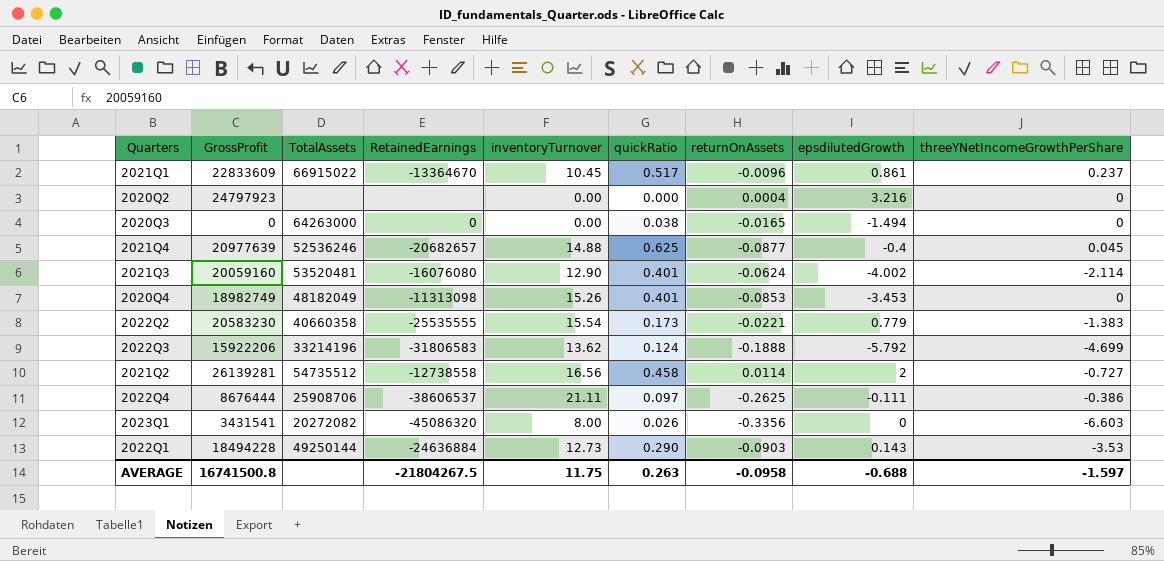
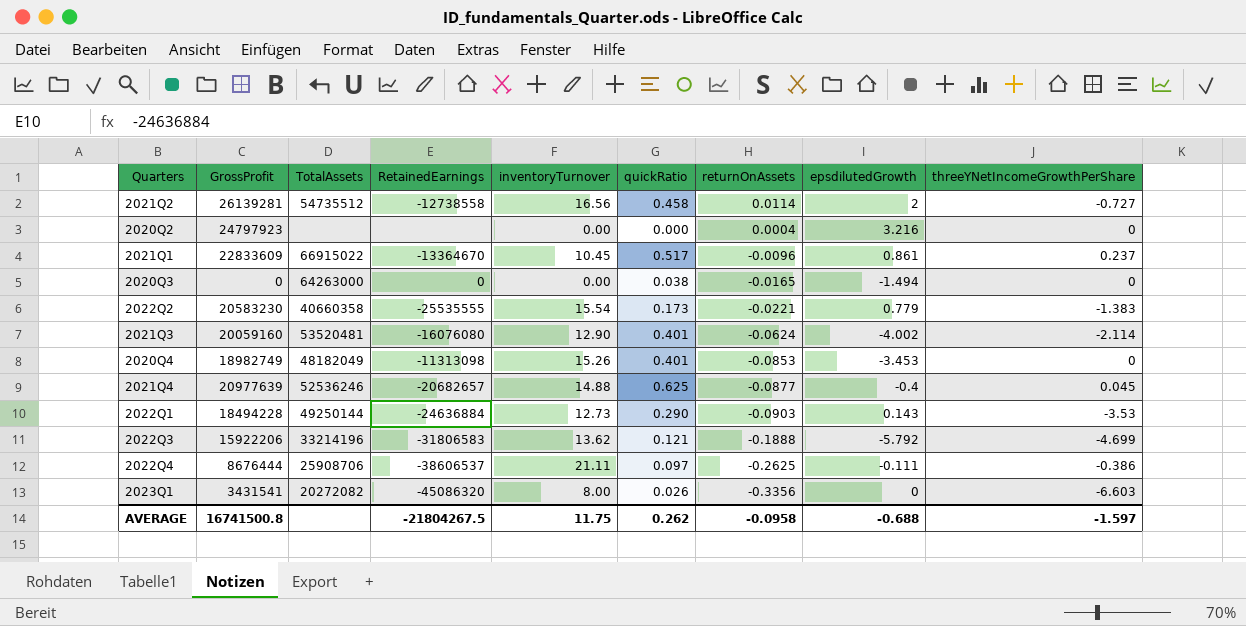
row order: none -> returnOnAssets descending
2022Q3 | quickRatio: 0.124 -> 0.121
AVERAGE | quickRatio: 0.263 -> 0.262

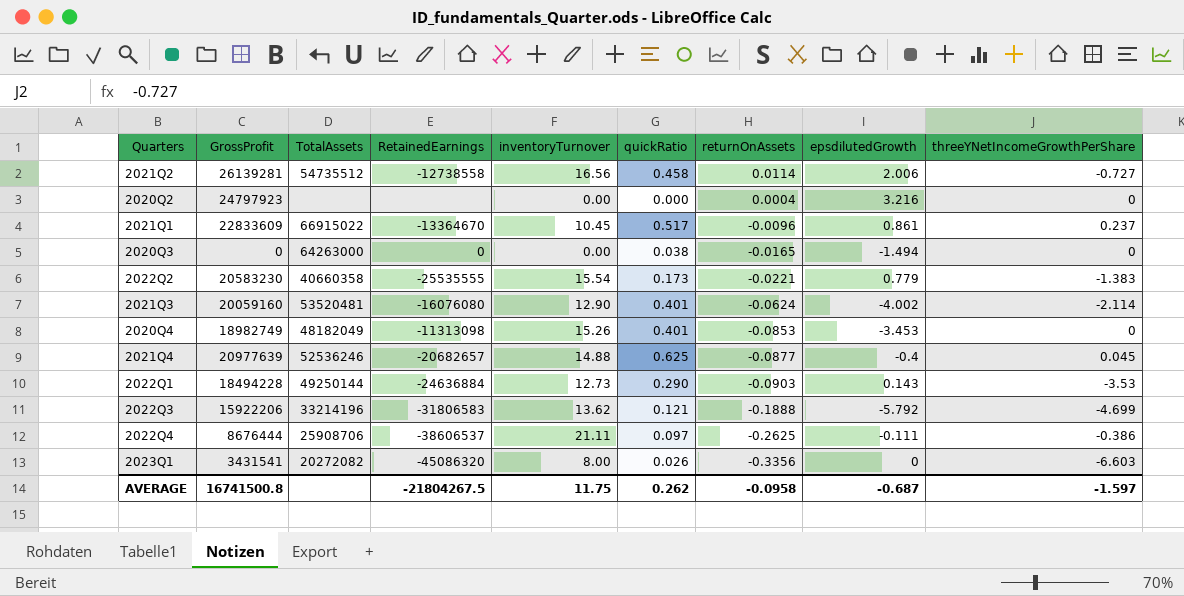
2021Q2 | epsdilutedGrowth: 2 -> 2.006
AVERAGE | epsdilutedGrowth: -0.688 -> -0.687

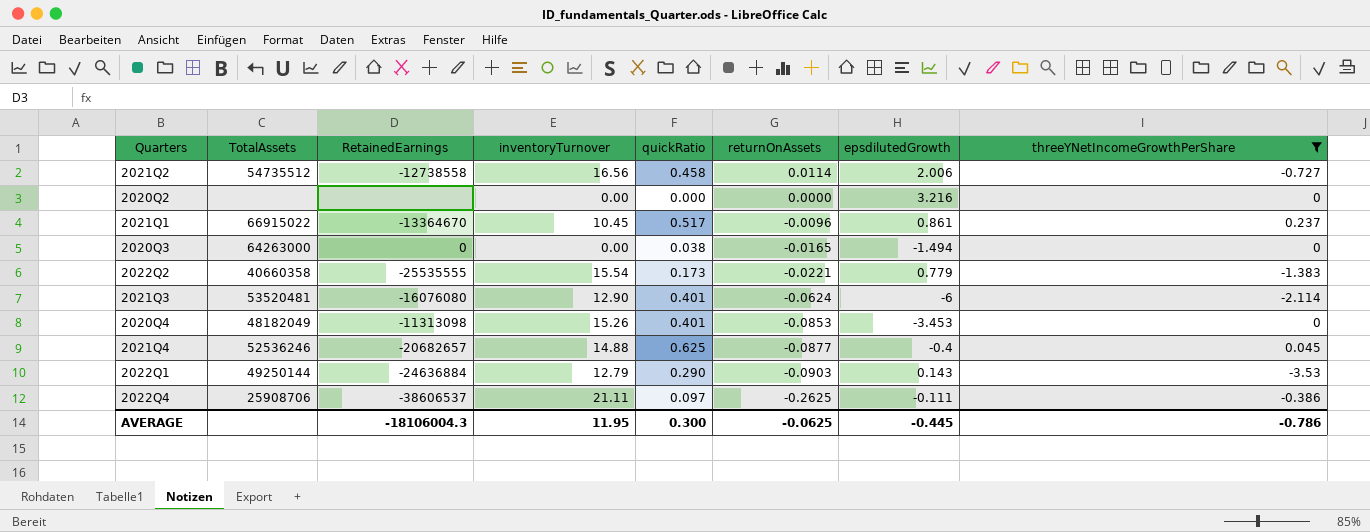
filter: none -> threeYNetIncomeGrowthPerShare >= -3.53
column GrossProfit | position: 2 -> none
2020Q2 | returnOnAssets: 0.0004 -> 0.0000
2021Q3 | epsdilutedGrowth: -4.002 -> -6
2022Q1 | inventoryTurnover: 12.73 -> 12.79
AVERAGE | RetainedEarnings: -21804267.5 -> -18106004.3
AVERAGE | inventoryTurnover: 11.75 -> 11.95
AVERAGE | quickRatio: 0.262 -> 0.300
AVERAGE | returnOnAssets: -0.0958 -> -0.0625
AVERAGE | epsdilutedGrowth: -0.687 -> -0.445
AVERAGE | threeYNetIncomeGrowthPerShare: -1.597 -> -0.786

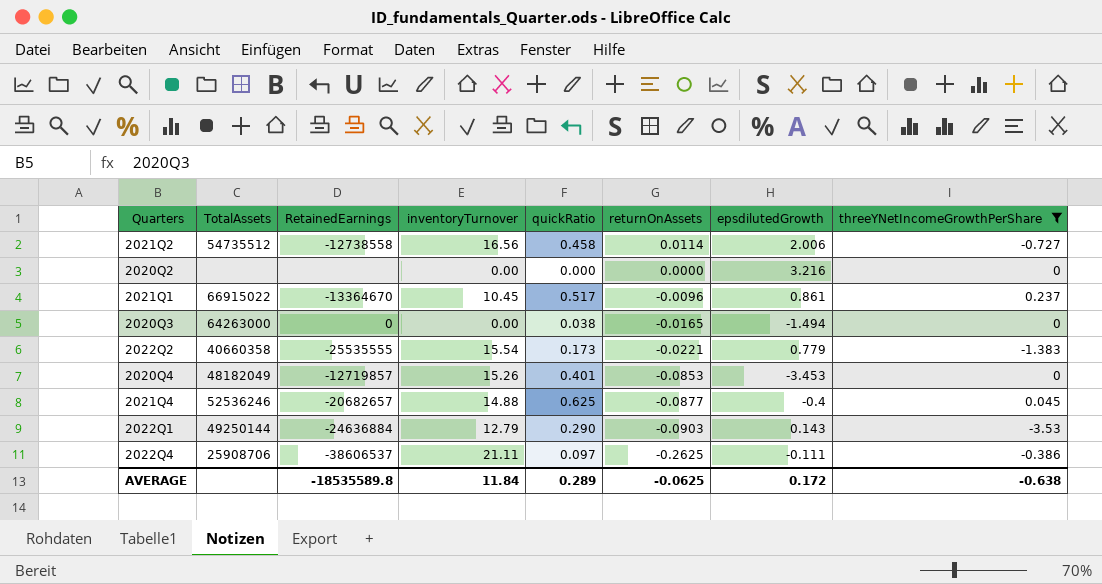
row 2021Q3: 53520481 | -16076080 | 12.90 | 0.401 | -0.0624 | -6 | -2.114 -> none
2020Q4 | RetainedEarnings: -11313098 -> -12719857
AVERAGE | RetainedEarnings: -18106004.3 -> -18535589.8
AVERAGE | inventoryTurnover: 11.95 -> 11.84
AVERAGE | quickRatio: 0.300 -> 0.289
AVERAGE | epsdilutedGrowth: -0.445 -> 0.172
AVERAGE | threeYNetIncomeGrowthPerShare: -0.786 -> -0.638

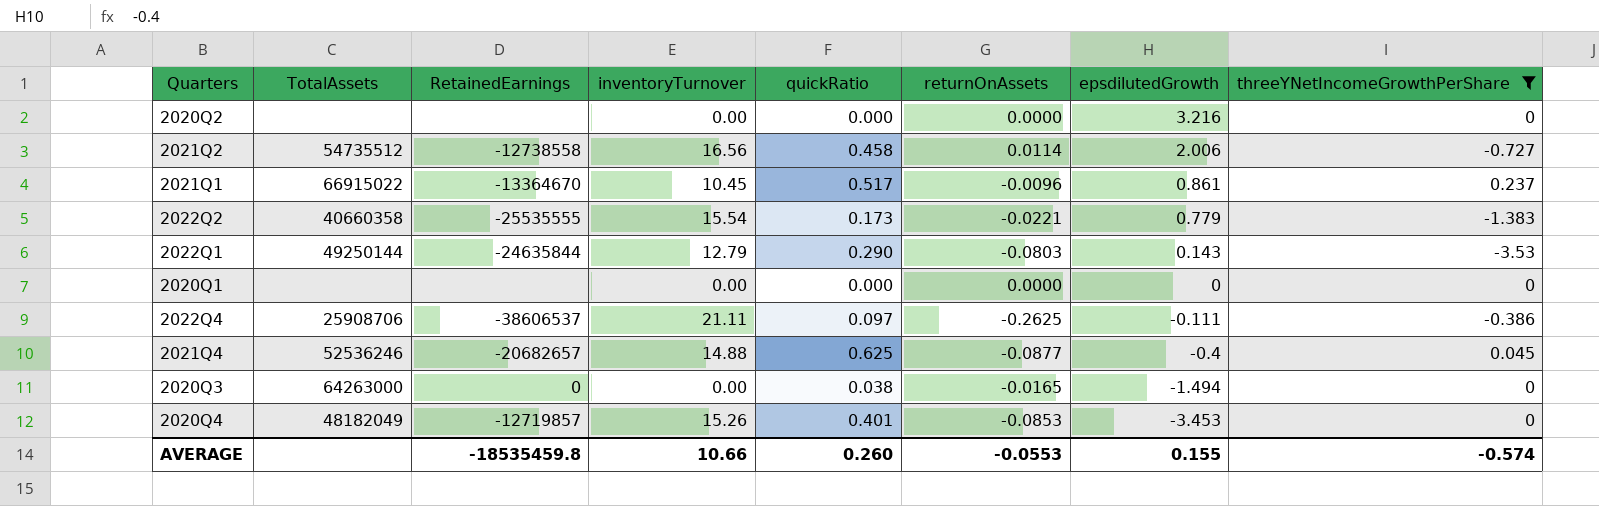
row order: returnOnAssets descending -> epsdilutedGrowth descending
2022Q1 | RetainedEarnings: -24636884 -> -24635844
2022Q1 | returnOnAssets: -0.0903 -> -0.0803
row 2020Q1: none -> none | none | 0.00 | 0.000 | 0.0000 | 0 | 0
AVERAGE | RetainedEarnings: -18535589.8 -> -18535459.8
AVERAGE | inventoryTurnover: 11.84 -> 10.66
AVERAGE | quickRatio: 0.289 -> 0.260
AVERAGE | returnOnAssets: -0.0625 -> -0.0553
AVERAGE | epsdilutedGrowth: 0.172 -> 0.155
AVERAGE | threeYNetIncomeGrowthPerShare: -0.638 -> -0.574

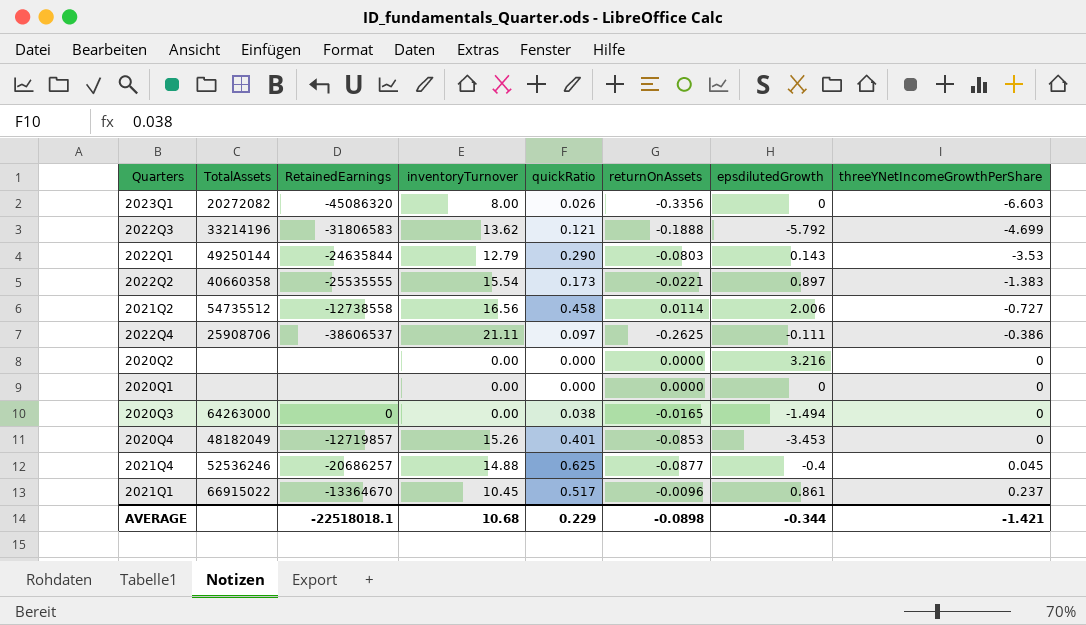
filter: threeYNetIncomeGrowthPerShare >= -3.53 -> none
row order: epsdilutedGrowth descending -> threeYNetIncomeGrowthPerShare ascending
2022Q2 | epsdilutedGrowth: 0.779 -> 0.897
2021Q4 | RetainedEarnings: -20682657 -> -20686257
AVERAGE | RetainedEarnings: -18535459.8 -> -22518018.1
AVERAGE | inventoryTurnover: 10.66 -> 10.68
AVERAGE | quickRatio: 0.260 -> 0.229
AVERAGE | returnOnAssets: -0.0553 -> -0.0898
AVERAGE | epsdilutedGrowth: 0.155 -> -0.344
AVERAGE | threeYNetIncomeGrowthPerShare: -0.574 -> -1.421

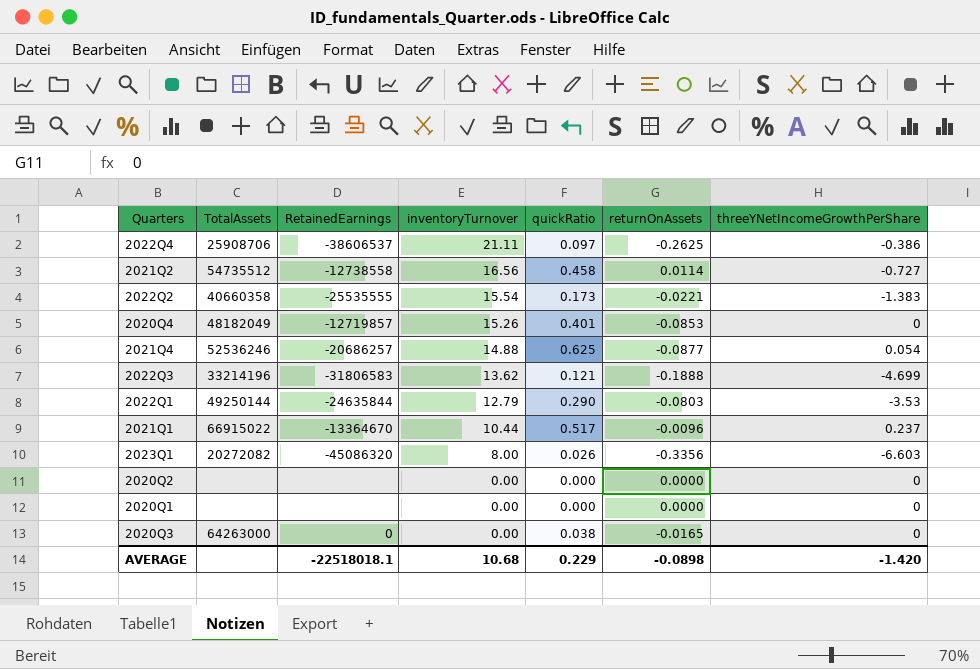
row order: threeYNetIncomeGrowthPerShare ascending -> inventoryTurnover descending
column epsdilutedGrowth | position: 7 -> none
2021Q4 | threeYNetIncomeGrowthPerShare: 0.045 -> 0.054
2021Q1 | inventoryTurnover: 10.45 -> 10.44
AVERAGE | threeYNetIncomeGrowthPerShare: -1.421 -> -1.420

